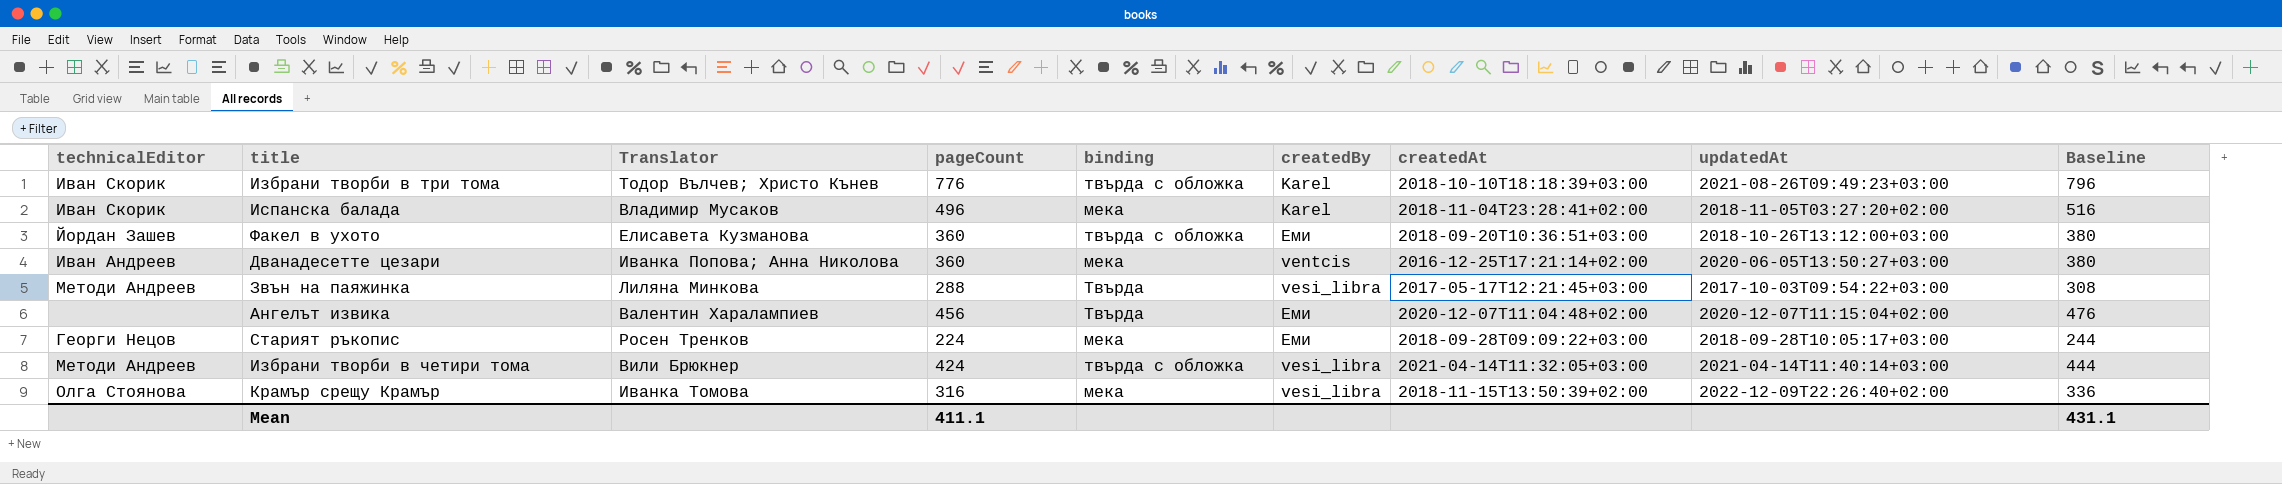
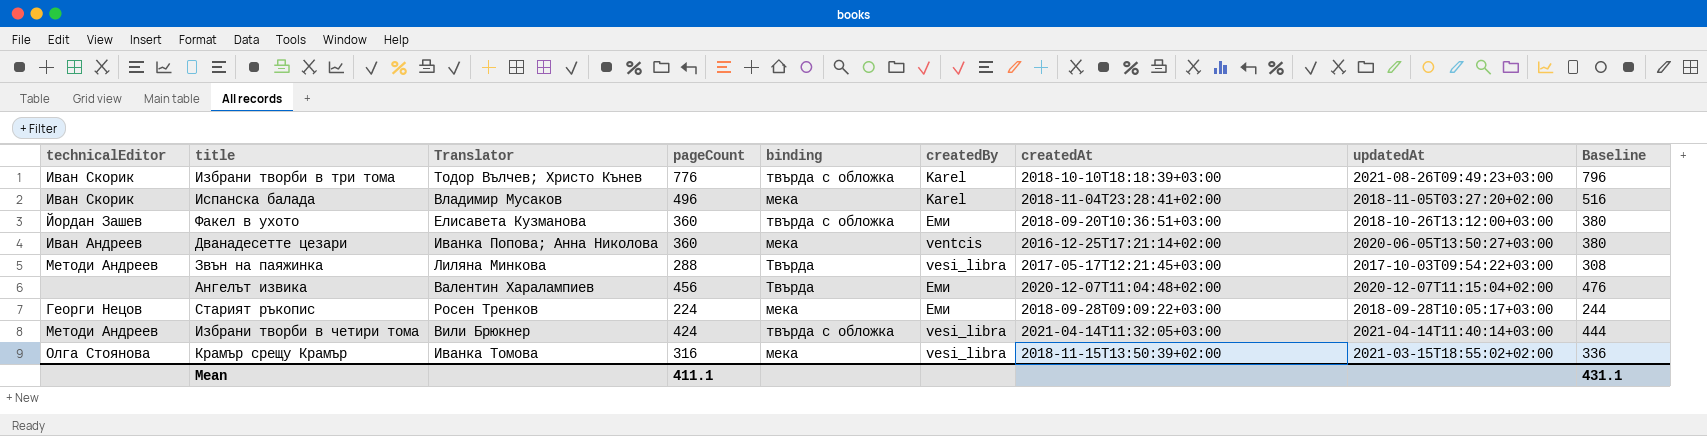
Крамър срещу Крамър | updatedAt: 2022-12-09T22:26:40+02:00 -> 2021-03-15T18:55:02+02:00

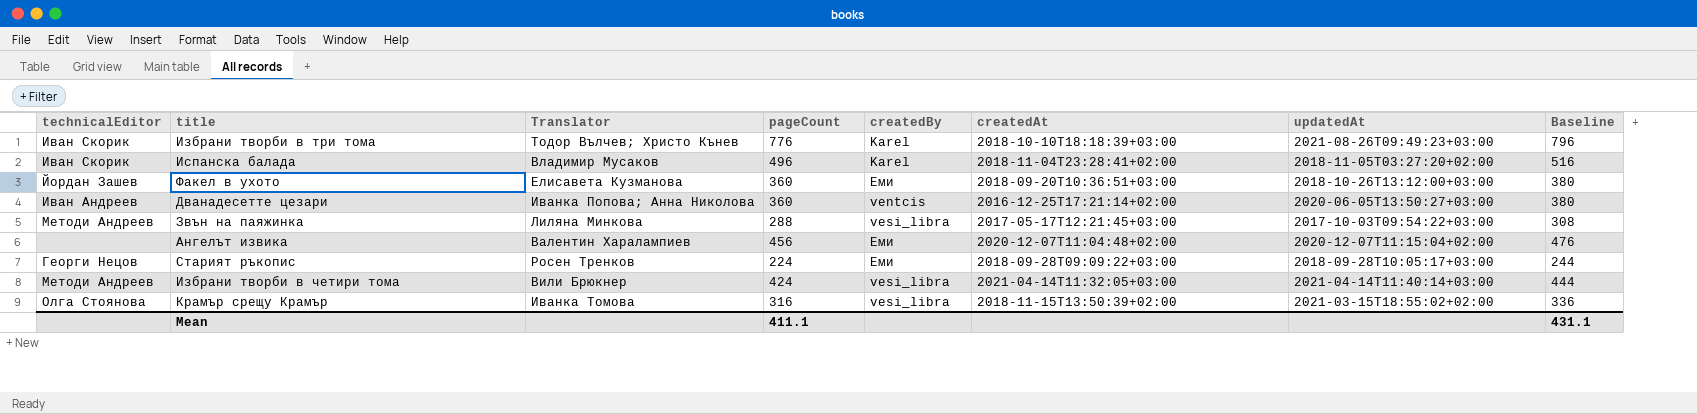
column binding | position: 5 -> none

